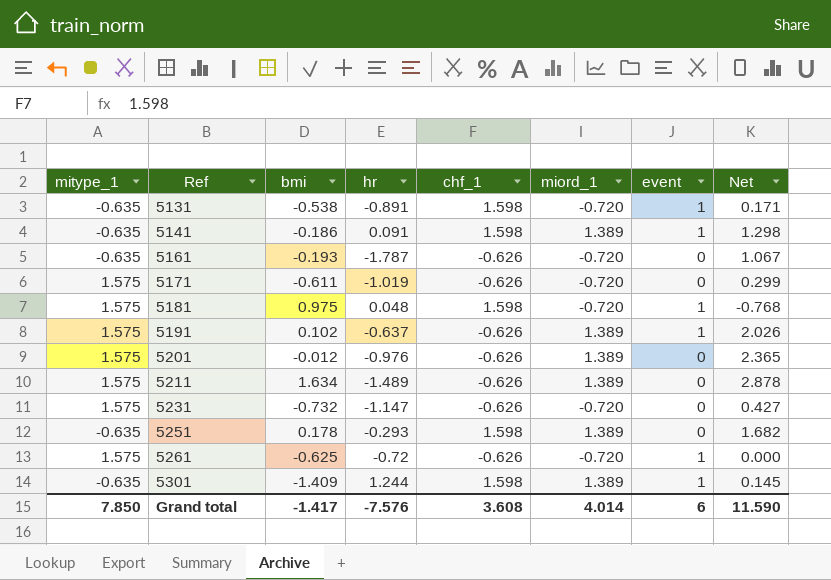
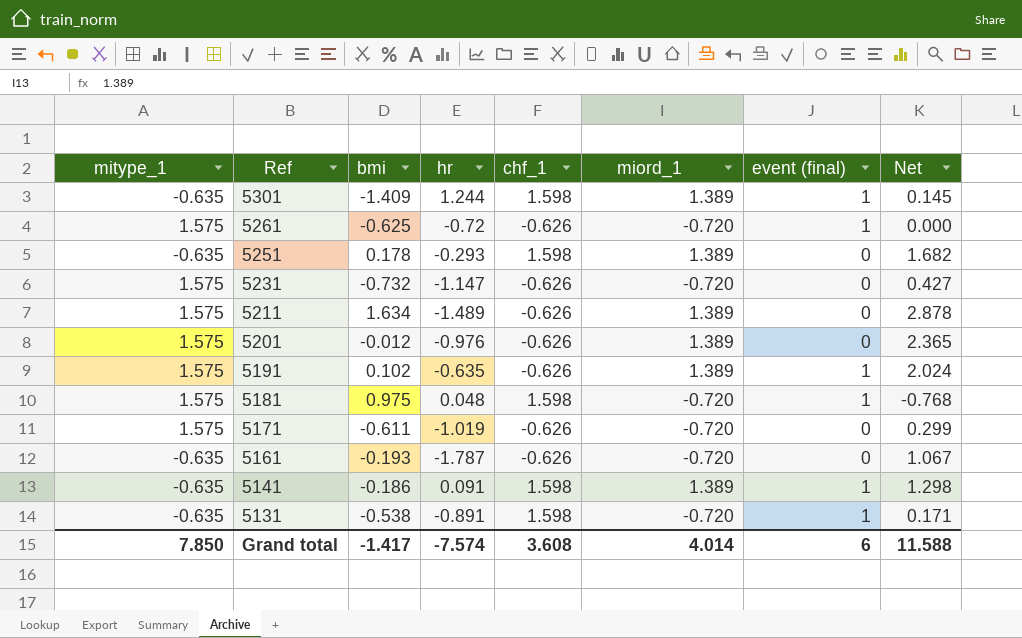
row order: Ref ascending -> Ref descending
column name: event -> event (final)
5191 | hr: -0.637 -> -0.635
5191 | Net: 2.026 -> 2.024
Grand total | hr: -7.576 -> -7.574
Grand total | Net: 11.590 -> 11.588

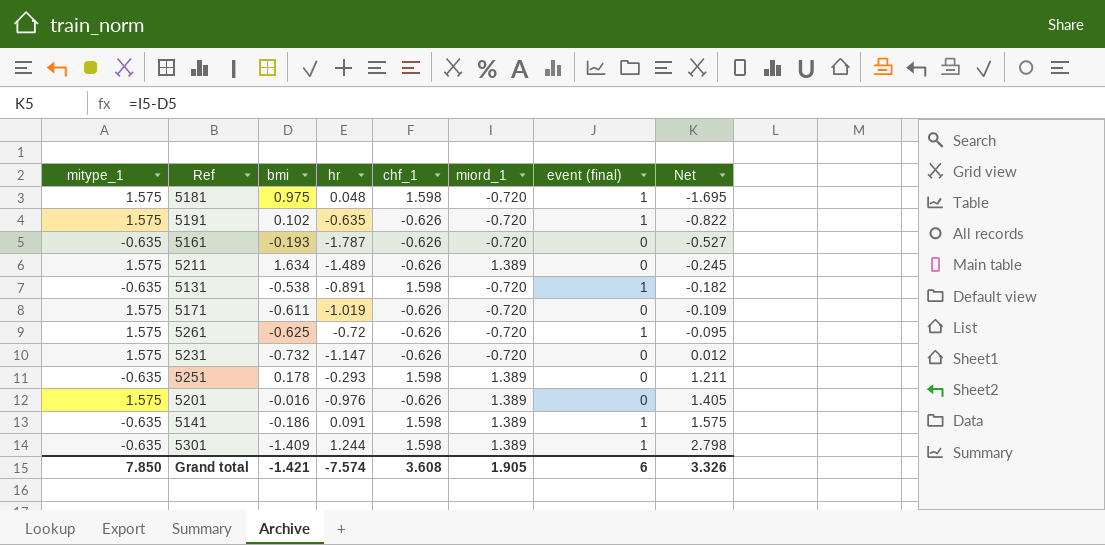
row order: Ref descending -> Net ascending
column Net | formula: [miord_1] - [hr] -> [miord_1] - [bmi]
5191 | miord_1: 1.389 -> -0.720
5201 | bmi: -0.012 -> -0.016
Grand total | bmi: -1.417 -> -1.421
Grand total | miord_1: 4.014 -> 1.905
Grand total | Net: 11.588 -> 3.326

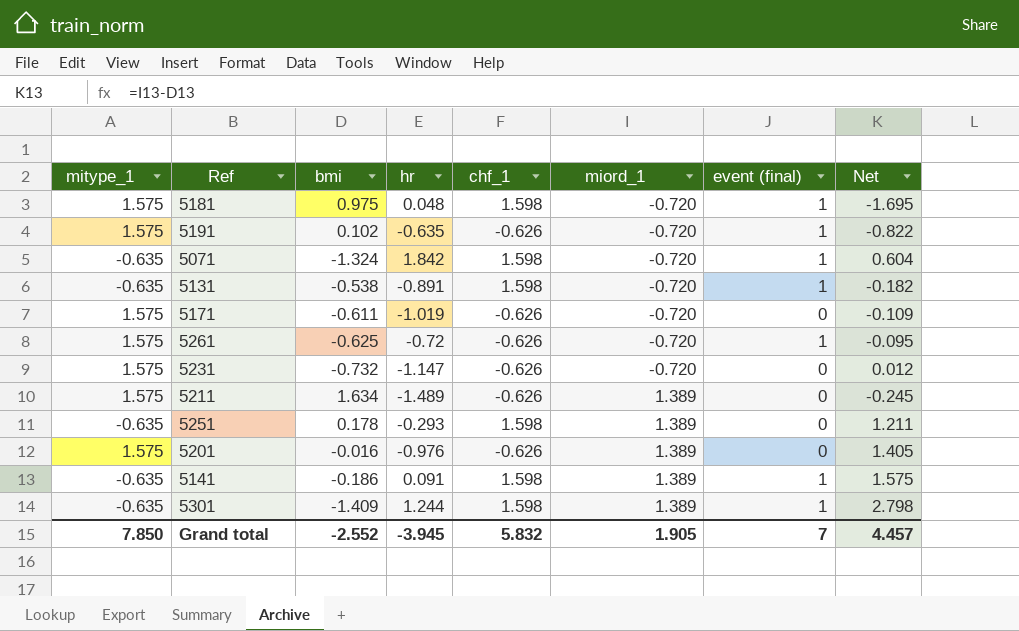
row order: Net ascending -> miord_1 ascending
row 5161: -0.635 | -0.193 | -1.787 | -0.626 | -0.720 | 0 | -0.527 -> none
row 5071: none -> -0.635 | -1.324 | 1.842 | 1.598 | -0.720 | 1 | 0.604
Grand total | bmi: -1.421 -> -2.552
Grand total | hr: -7.574 -> -3.945
Grand total | chf_1: 3.608 -> 5.832
Grand total | event (final): 6 -> 7
Grand total | Net: 3.326 -> 4.457

